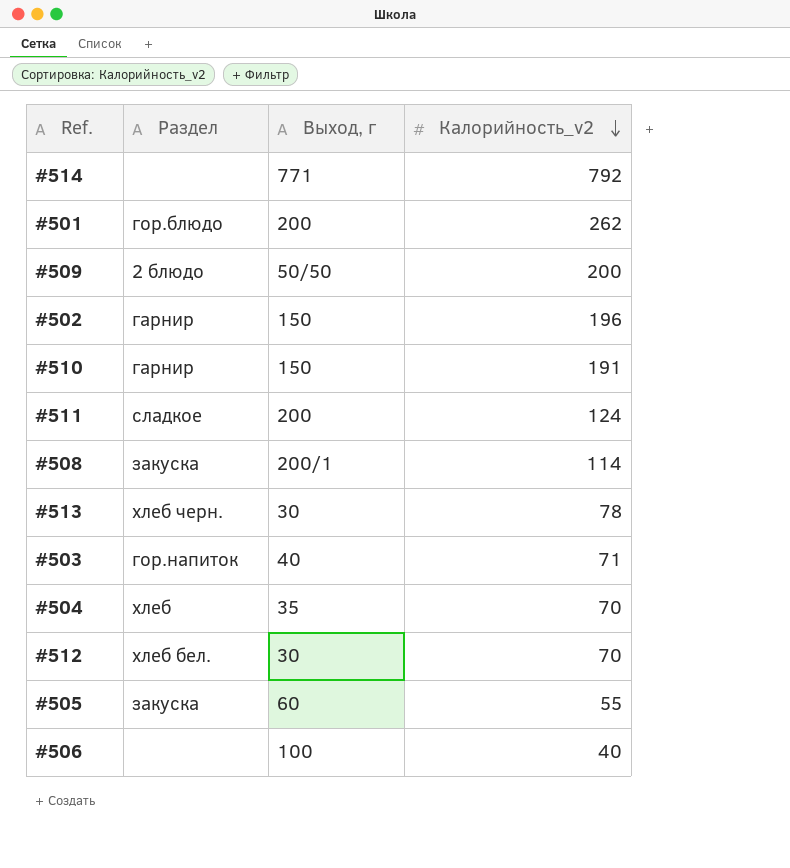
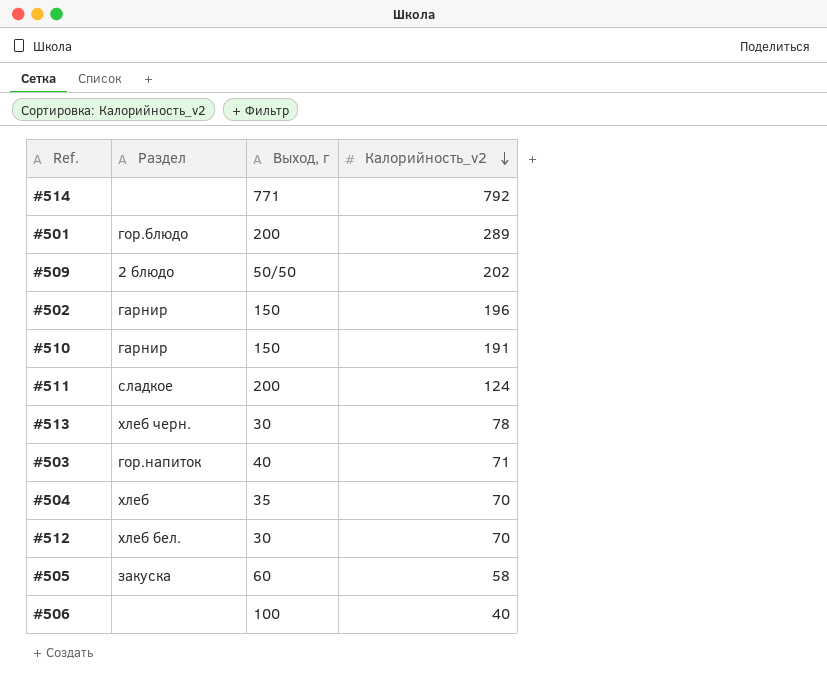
row #508: закуска | 200/1 | 114 -> none
#501 | Калорийность_v2: 262 -> 289
#509 | Калорийность_v2: 200 -> 202
#505 | Калорийность_v2: 55 -> 58

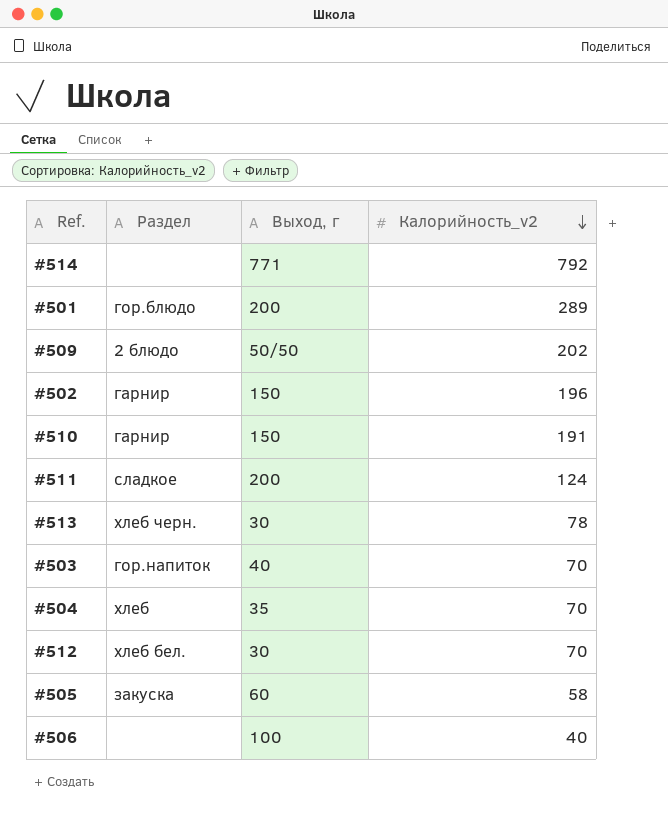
#503 | Калорийность_v2: 71 -> 70

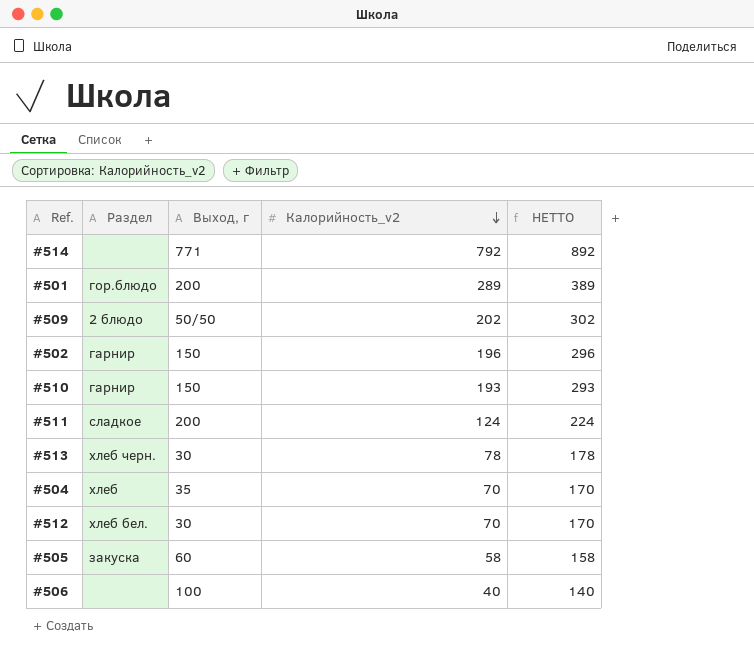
column НЕТТО | formula: none -> [Калорийность_v2] + 100
row #503: гор.напиток | 40 | 70 -> none
#510 | Калорийность_v2: 191 -> 193

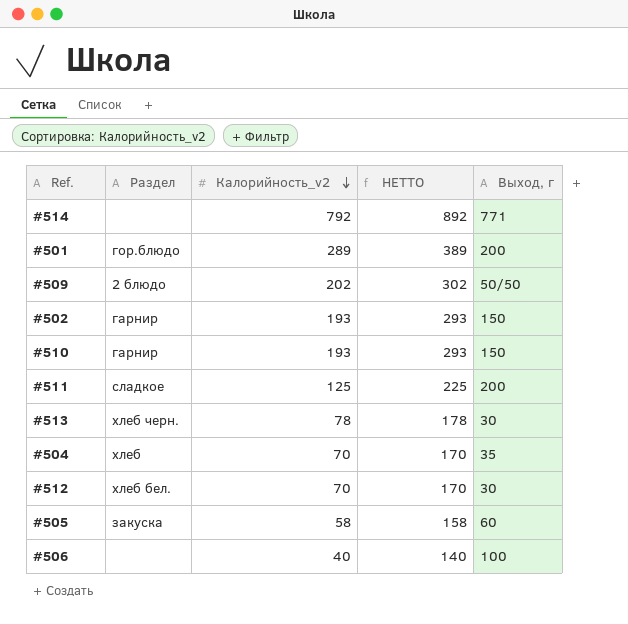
column Выход, г | position: 3 -> 5
#502 | Калорийность_v2: 196 -> 193
#502 | НЕТТО: 296 -> 293
#511 | Калорийность_v2: 124 -> 125
#511 | НЕТТО: 224 -> 225

